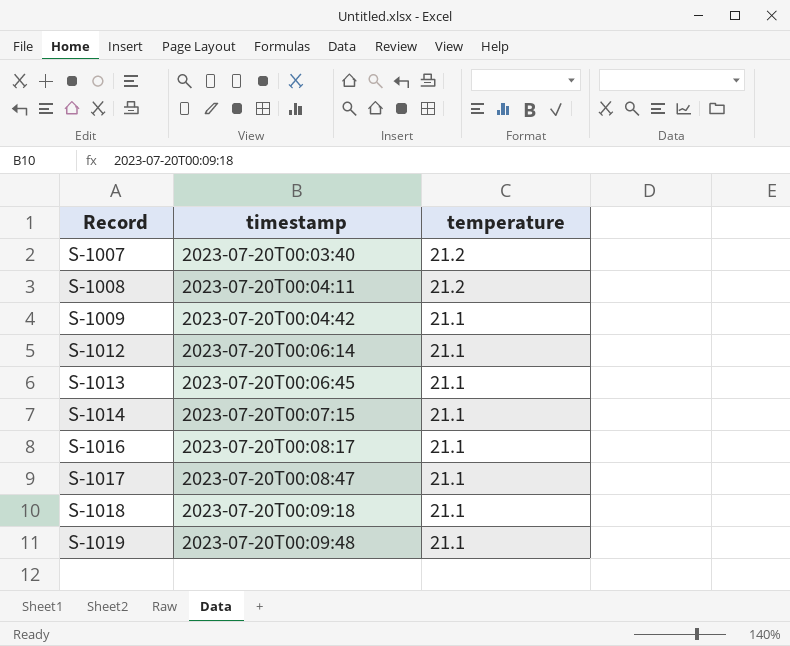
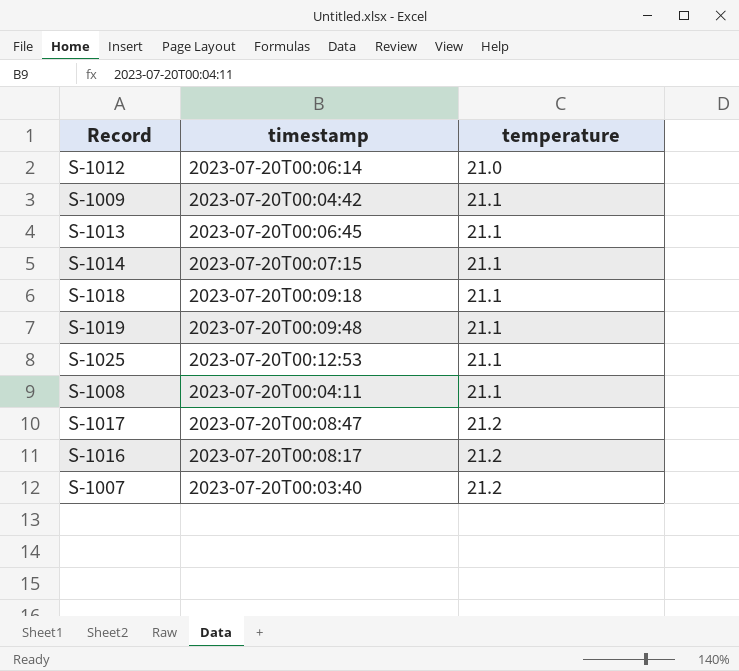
row order: Record ascending -> temperature ascending
S-1012 | temperature: 21.1 -> 21.0
row S-1025: none -> 2023-07-20T00:12:53 | 21.1
S-1008 | temperature: 21.2 -> 21.1
S-1017 | temperature: 21.1 -> 21.2
S-1016 | temperature: 21.1 -> 21.2

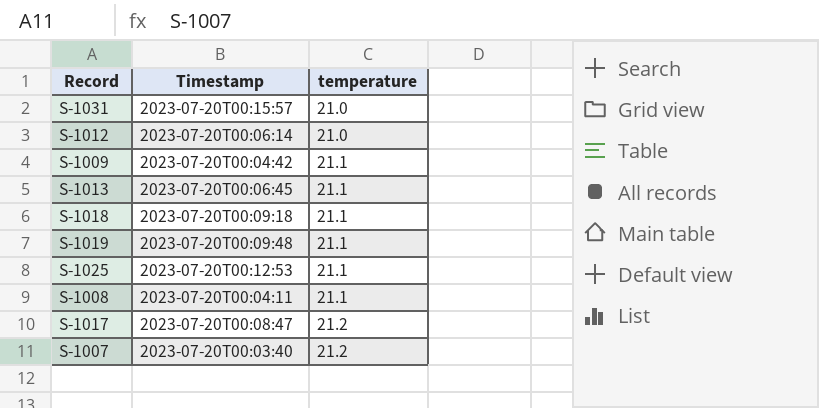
column name: timestamp -> Timestamp
row S-1014: 2023-07-20T00:07:15 | 21.1 -> none
row S-1016: 2023-07-20T00:08:17 | 21.2 -> none
row S-1031: none -> 2023-07-20T00:15:57 | 21.0

